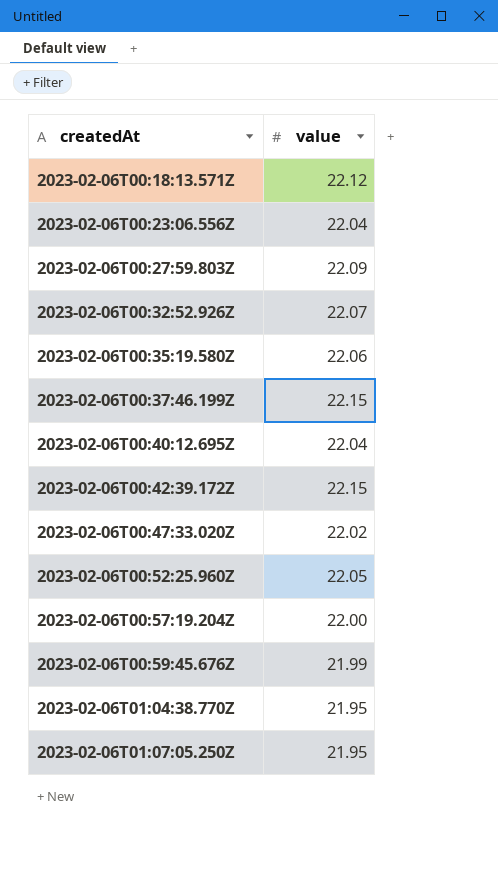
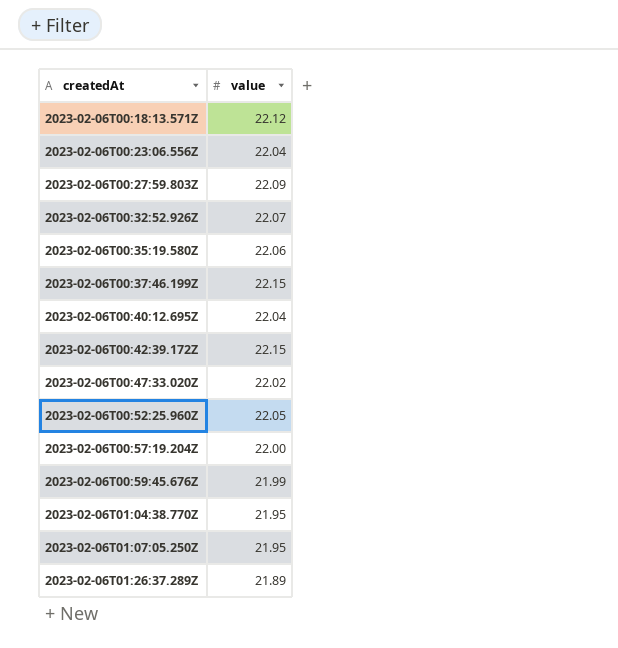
row 2023-02-06T01:26:37.289Z: none -> 21.89

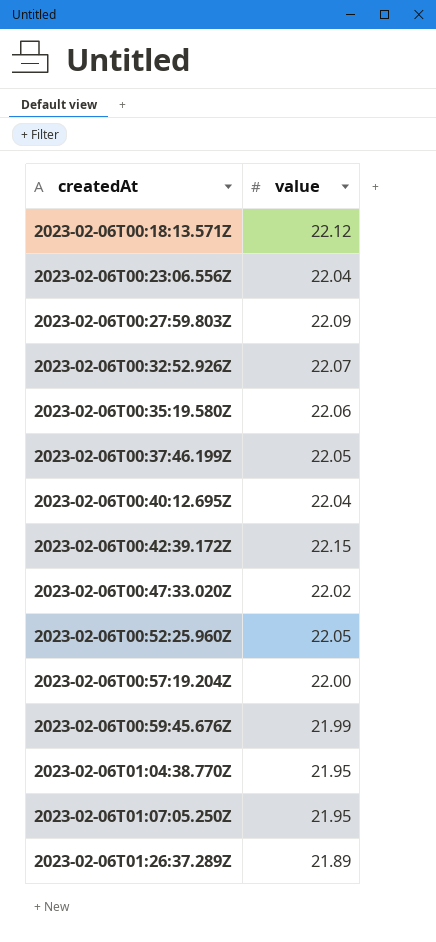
2023-02-06T00:37:46.199Z | value: 22.15 -> 22.05

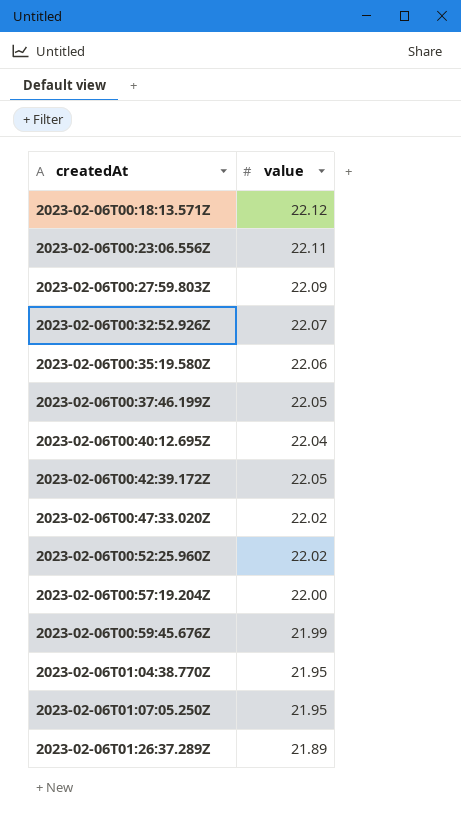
2023-02-06T00:23:06.556Z | value: 22.04 -> 22.11
2023-02-06T00:42:39.172Z | value: 22.15 -> 22.05
2023-02-06T00:52:25.960Z | value: 22.05 -> 22.02

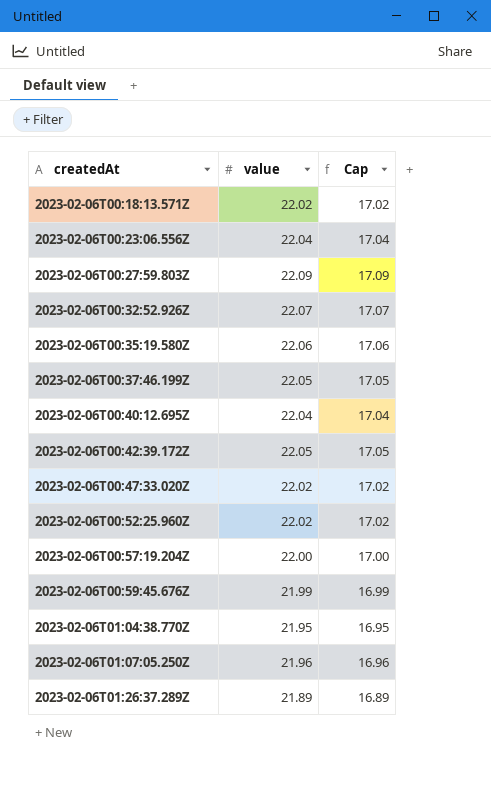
column Cap | formula: none -> [value] - 5
2023-02-06T00:18:13.571Z | value: 22.12 -> 22.02
2023-02-06T00:23:06.556Z | value: 22.11 -> 22.04
2023-02-06T01:07:05.250Z | value: 21.95 -> 21.96

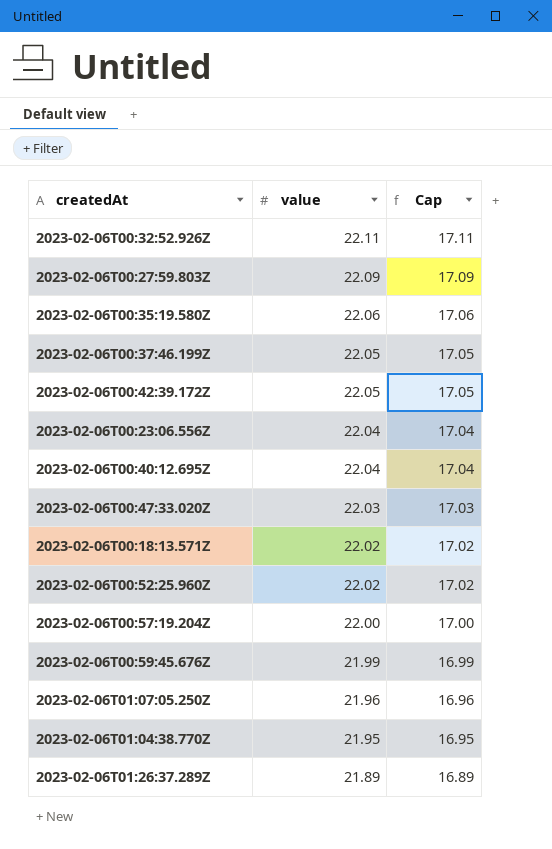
row order: createdAt ascending -> value descending
2023-02-06T00:32:52.926Z | value: 22.07 -> 22.11
2023-02-06T00:32:52.926Z | Cap: 17.07 -> 17.11
2023-02-06T00:47:33.020Z | value: 22.02 -> 22.03
2023-02-06T00:47:33.020Z | Cap: 17.02 -> 17.03

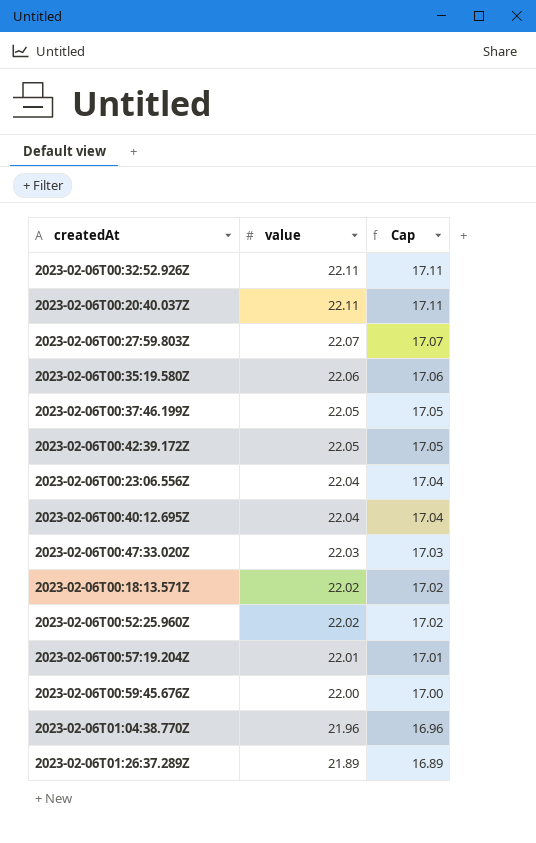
row 2023-02-06T01:07:05.250Z: 21.96 | 16.96 -> none
row 2023-02-06T00:20:40.037Z: none -> 22.11 | 17.11
2023-02-06T00:27:59.803Z | value: 22.09 -> 22.07
2023-02-06T00:27:59.803Z | Cap: 17.09 -> 17.07
2023-02-06T00:57:19.204Z | value: 22.00 -> 22.01
2023-02-06T00:57:19.204Z | Cap: 17.00 -> 17.01
2023-02-06T00:59:45.676Z | value: 21.99 -> 22.00
2023-02-06T00:59:45.676Z | Cap: 16.99 -> 17.00
2023-02-06T01:04:38.770Z | value: 21.95 -> 21.96
2023-02-06T01:04:38.770Z | Cap: 16.95 -> 16.96

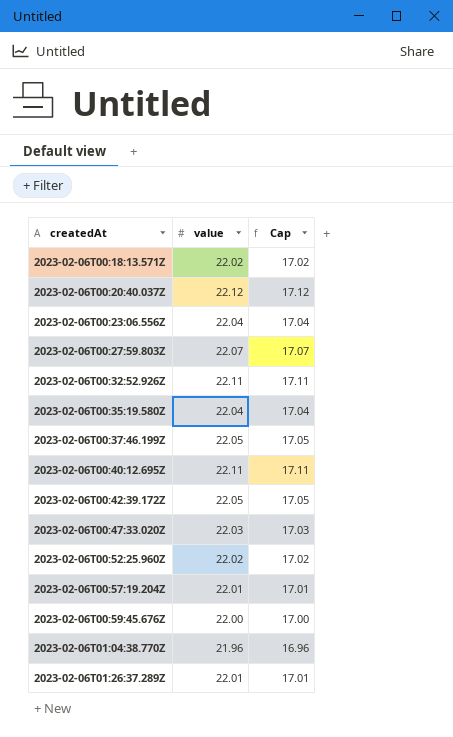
row order: value descending -> createdAt ascending
2023-02-06T00:20:40.037Z | value: 22.11 -> 22.12
2023-02-06T00:20:40.037Z | Cap: 17.11 -> 17.12
2023-02-06T00:35:19.580Z | value: 22.06 -> 22.04
2023-02-06T00:35:19.580Z | Cap: 17.06 -> 17.04
2023-02-06T00:40:12.695Z | value: 22.04 -> 22.11
2023-02-06T00:40:12.695Z | Cap: 17.04 -> 17.11
2023-02-06T01:26:37.289Z | value: 21.89 -> 22.01
2023-02-06T01:26:37.289Z | Cap: 16.89 -> 17.01

